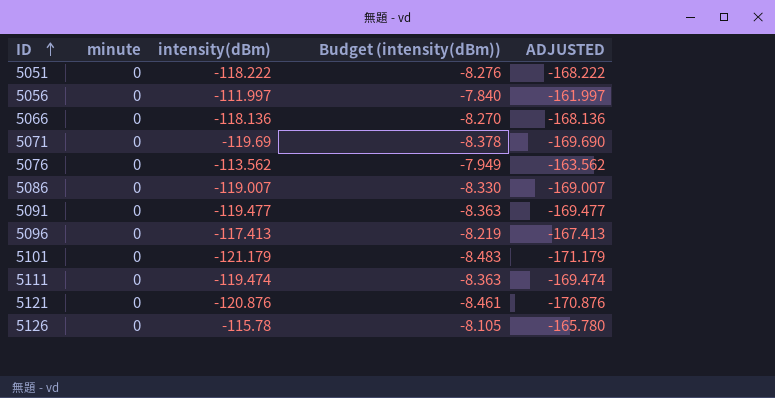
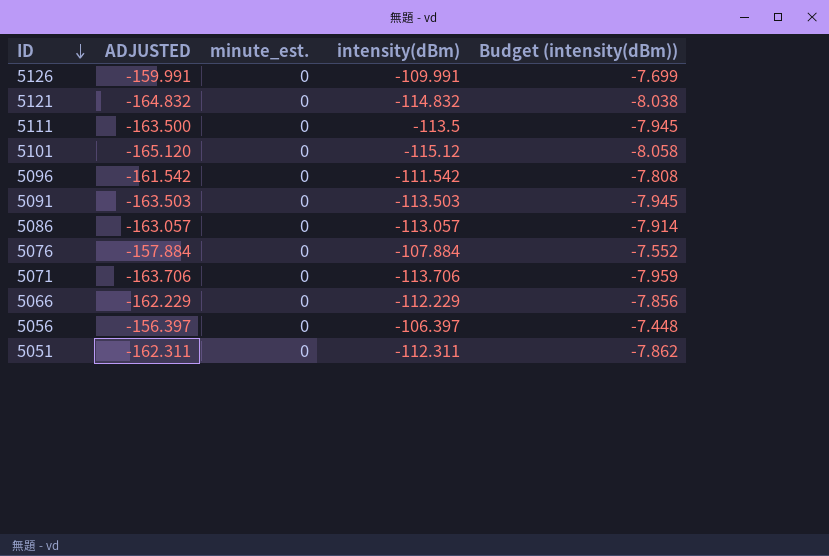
row order: ID ascending -> ID descending
column ADJUSTED | position: 5 -> 2
column name: minute -> minute_est.
5126 | ADJUSTED: -165.780 -> -159.991
5126 | intensity(dBm): -115.78 -> -109.991
5126 | Budget (intensity(dBm)): -8.105 -> -7.699
5121 | ADJUSTED: -170.876 -> -164.832
5121 | intensity(dBm): -120.876 -> -114.832
5121 | Budget (intensity(dBm)): -8.461 -> -8.038
5111 | ADJUSTED: -169.474 -> -163.500
5111 | intensity(dBm): -119.474 -> -113.5
5111 | Budget (intensity(dBm)): -8.363 -> -7.945
5101 | ADJUSTED: -171.179 -> -165.120
5101 | intensity(dBm): -121.179 -> -115.12
5101 | Budget (intensity(dBm)): -8.483 -> -8.058
5096 | ADJUSTED: -167.413 -> -161.542
5096 | intensity(dBm): -117.413 -> -111.542
5096 | Budget (intensity(dBm)): -8.219 -> -7.808
5091 | ADJUSTED: -169.477 -> -163.503
5091 | intensity(dBm): -119.477 -> -113.503
5091 | Budget (intensity(dBm)): -8.363 -> -7.945
5086 | ADJUSTED: -169.007 -> -163.057
5086 | intensity(dBm): -119.007 -> -113.057
5086 | Budget (intensity(dBm)): -8.330 -> -7.914
5076 | ADJUSTED: -163.562 -> -157.884
5076 | intensity(dBm): -113.562 -> -107.884
5076 | Budget (intensity(dBm)): -7.949 -> -7.552
5071 | ADJUSTED: -169.690 -> -163.706
5071 | intensity(dBm): -119.69 -> -113.706
5071 | Budget (intensity(dBm)): -8.378 -> -7.959
5066 | ADJUSTED: -168.136 -> -162.229
5066 | intensity(dBm): -118.136 -> -112.229
5066 | Budget (intensity(dBm)): -8.270 -> -7.856
5056 | ADJUSTED: -161.997 -> -156.397
5056 | intensity(dBm): -111.997 -> -106.397
5056 | Budget (intensity(dBm)): -7.840 -> -7.448
5051 | ADJUSTED: -168.222 -> -162.311
5051 | intensity(dBm): -118.222 -> -112.311
5051 | Budget (intensity(dBm)): -8.276 -> -7.862

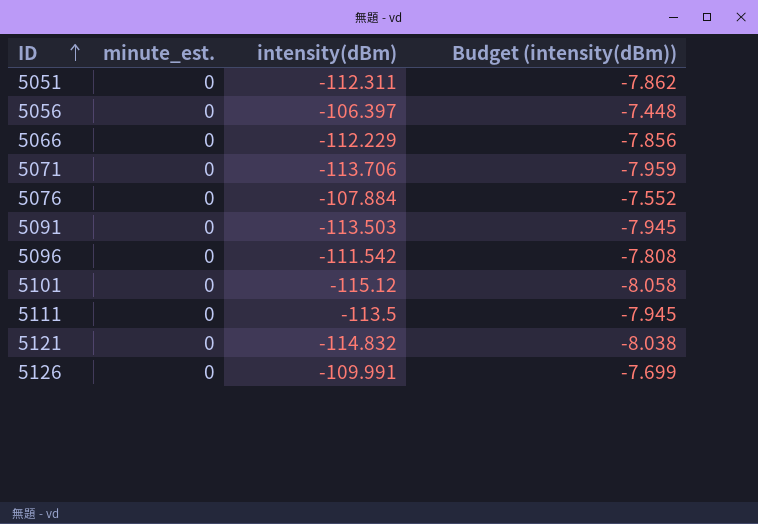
row order: ID descending -> ID ascending
column ADJUSTED | formula: [intensity(dBm)] - 50 -> none
row 5086: -163.057 | 0 | -113.057 | -7.914 -> none

